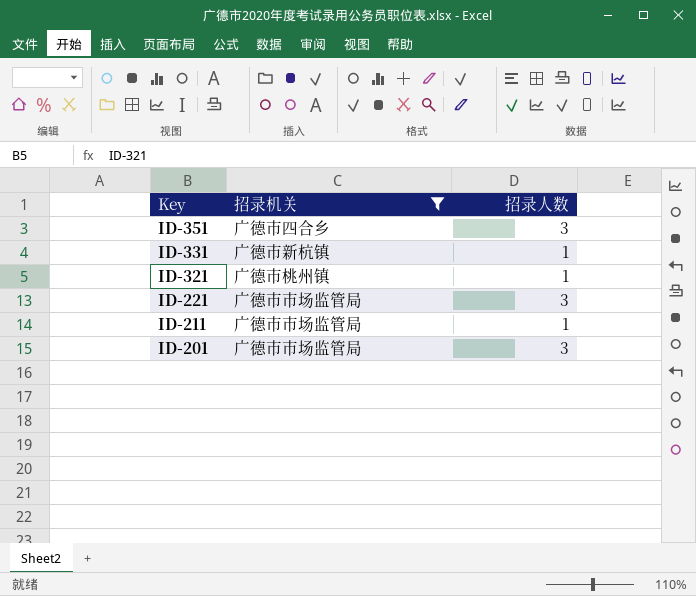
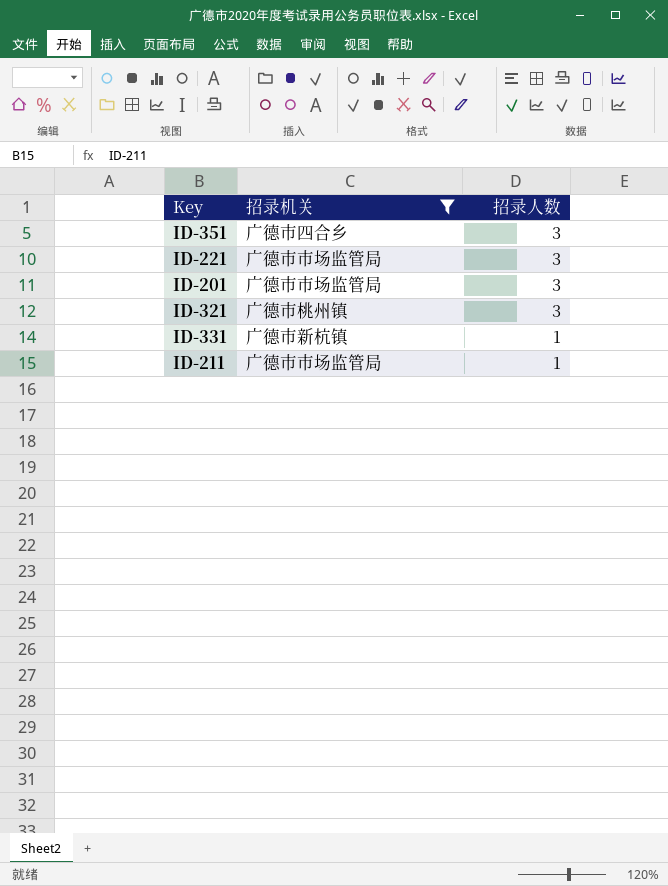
row order: Key descending -> 招录人数 descending
ID-321 | 招录人数: 1 -> 3

